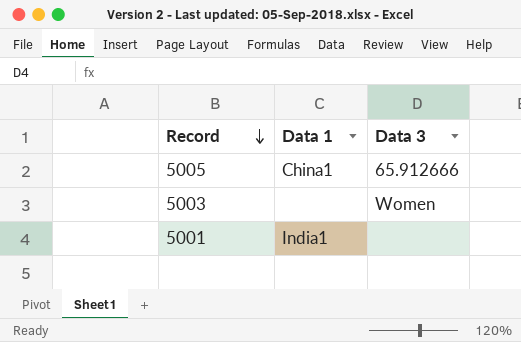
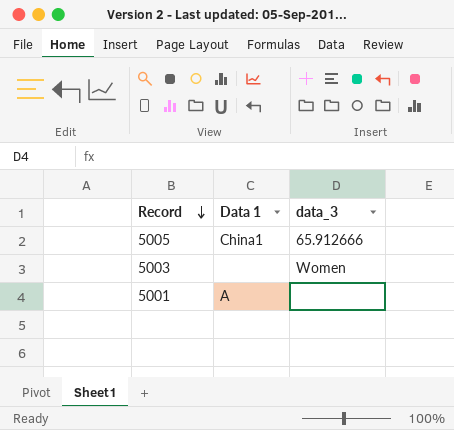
column name: Data 3 -> data_3
5001 | Data 1: India1 -> A

